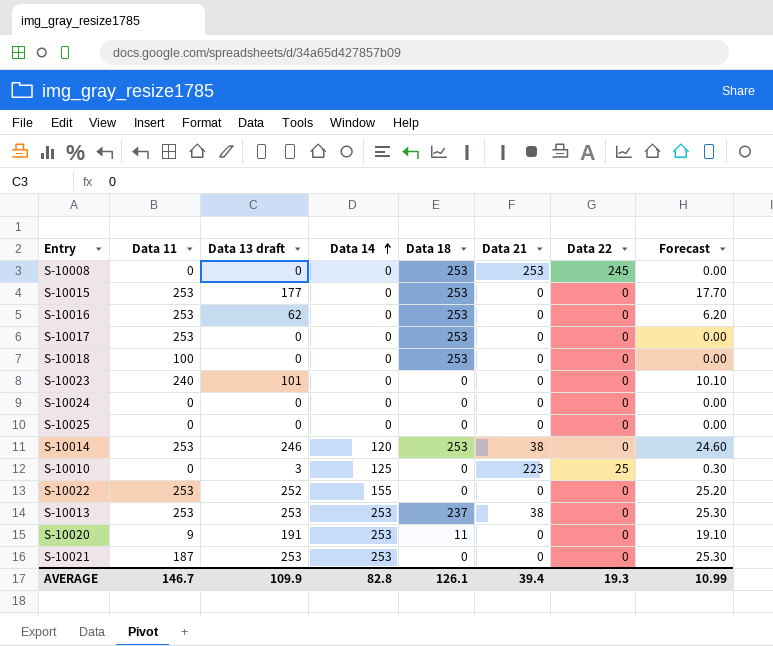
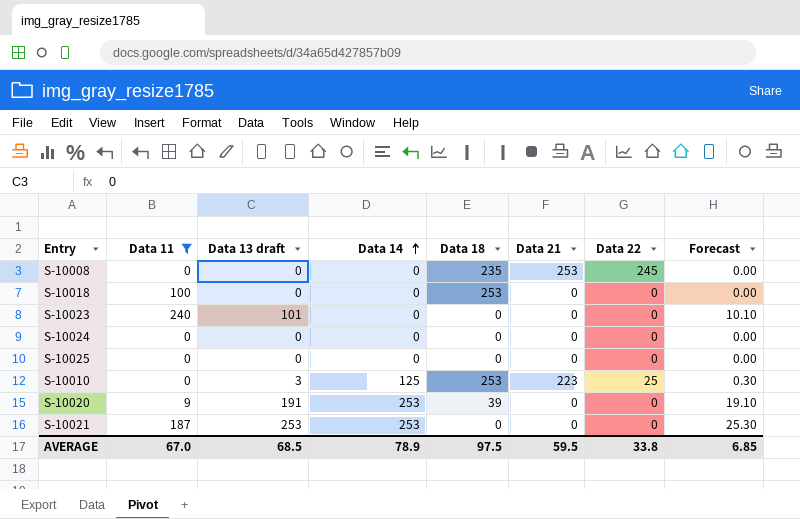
filter: none -> Data 11 != 253
S-10008 | Data 18: 253 -> 235
S-10010 | Data 18: 0 -> 253
S-10020 | Data 18: 11 -> 39
AVERAGE | Data 11: 146.7 -> 67.0
AVERAGE | Data 13 draft: 109.9 -> 68.5
AVERAGE | Data 14: 82.8 -> 78.9
AVERAGE | Data 18: 126.1 -> 97.5
AVERAGE | Data 21: 39.4 -> 59.5
AVERAGE | Data 22: 19.3 -> 33.8
AVERAGE | Forecast: 10.99 -> 6.85

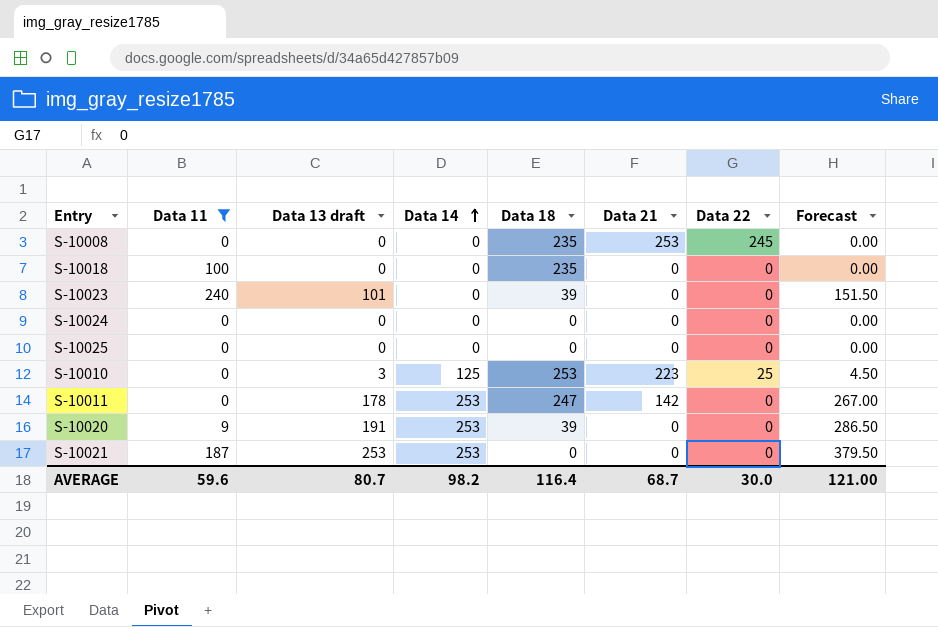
column Forecast | formula: [Data 13 draft] * 0.1 -> [Data 13 draft] * 1.5
S-10018 | Data 18: 253 -> 235
S-10023 | Data 18: 0 -> 39
row S-10011: none -> 0 | 178 | 253 | 247 | 142 | 0 | 267.00
AVERAGE | Data 11: 67.0 -> 59.6
AVERAGE | Data 13 draft: 68.5 -> 80.7
AVERAGE | Data 14: 78.9 -> 98.2
AVERAGE | Data 18: 97.5 -> 116.4
AVERAGE | Data 21: 59.5 -> 68.7
AVERAGE | Data 22: 33.8 -> 30.0
AVERAGE | Forecast: 6.85 -> 121.00

